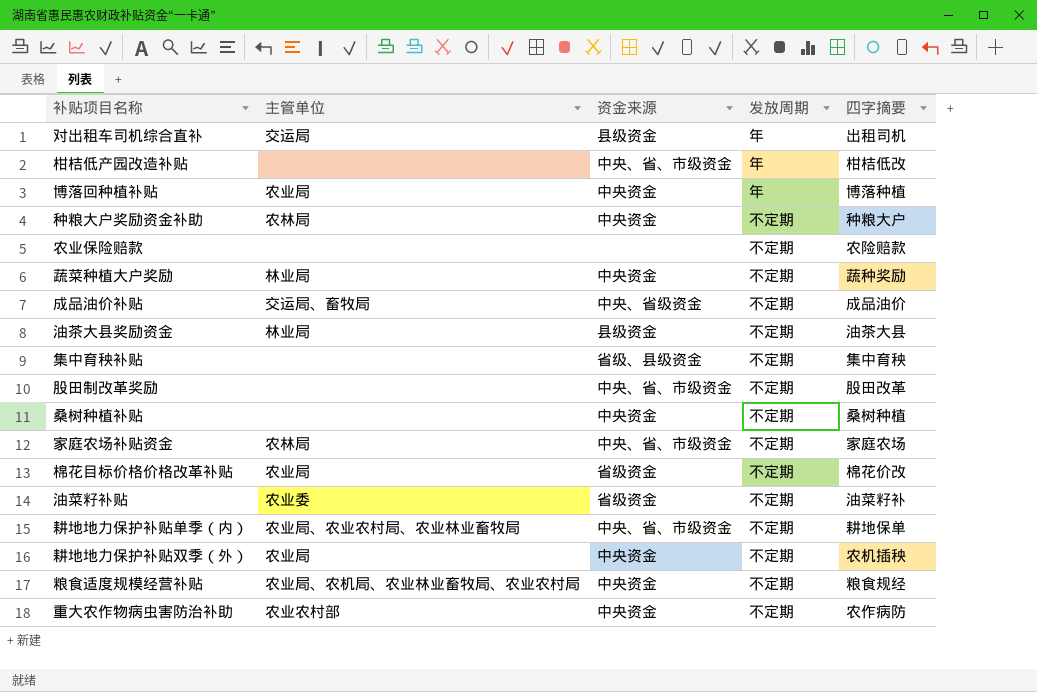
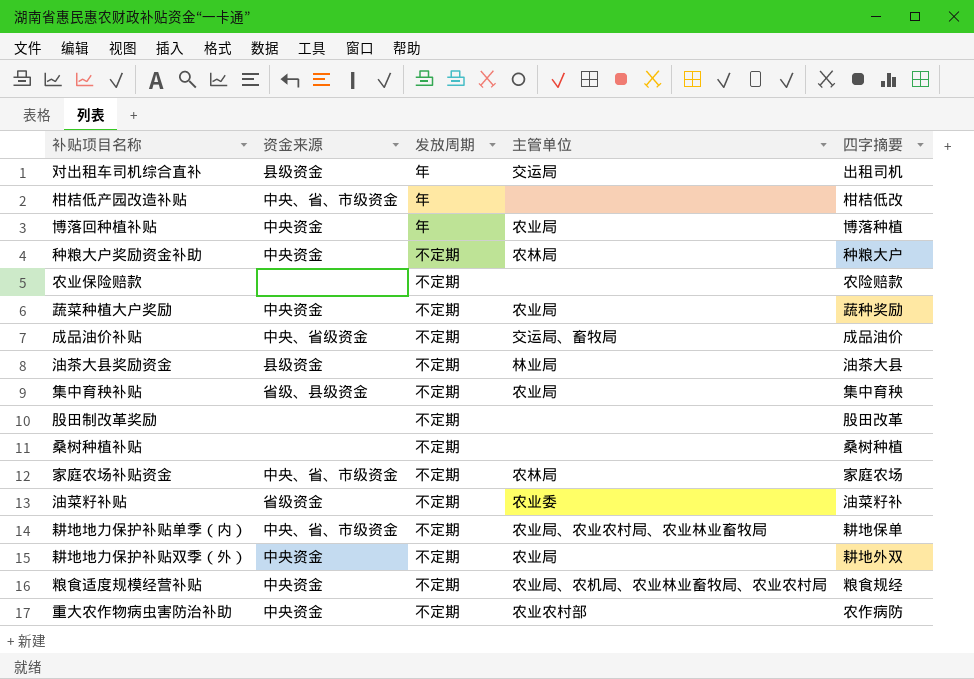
column 主管单位 | position: 2 -> 4
row 棉花目标价格价格改革补贴: 农业局 | 省级资金 | 不定期 | 棉花价改 -> none
蔬菜种植大户奖励 | 主管单位: 林业局 -> 农业局
集中育秧补贴 | 主管单位: none -> 农业局
股田制改革奖励 | 资金来源: 中央、省、市级资金 -> none
桑树种植补贴 | 资金来源: 中央资金 -> none
耕地地力保护补贴双季（外） | 四字摘要: 农机插秧 -> 耕地外双

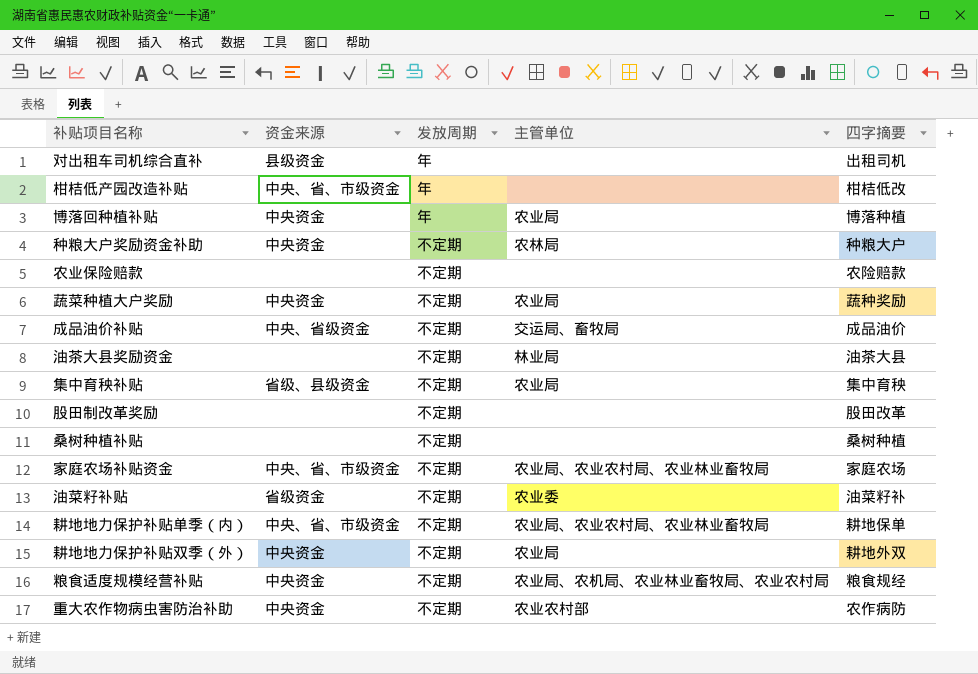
对出租车司机综合直补 | 主管单位: 交运局 -> none
油茶大县奖励资金 | 资金来源: 县级资金 -> none
家庭农场补贴资金 | 主管单位: 农林局 -> 农业局、农业农村局、农业林业畜牧局

